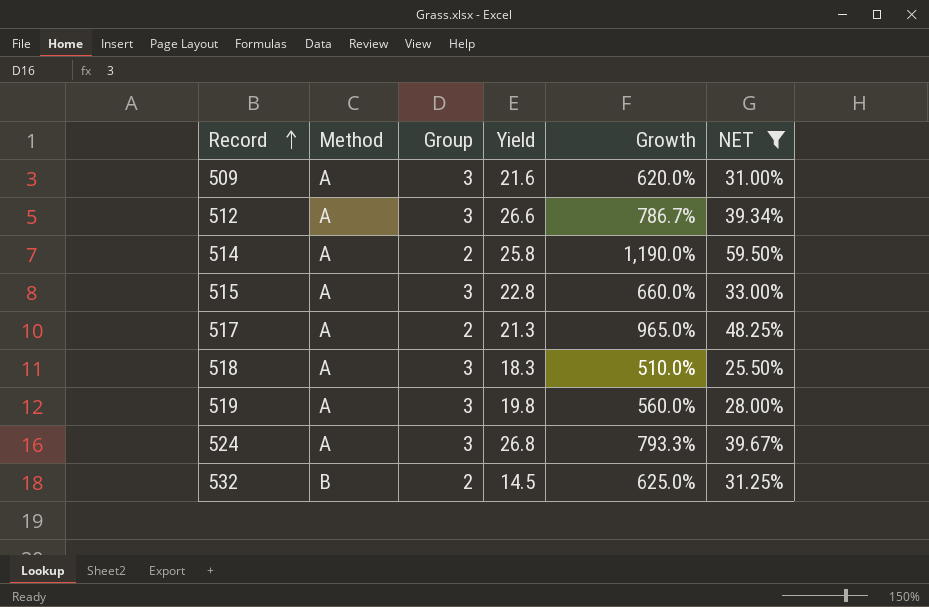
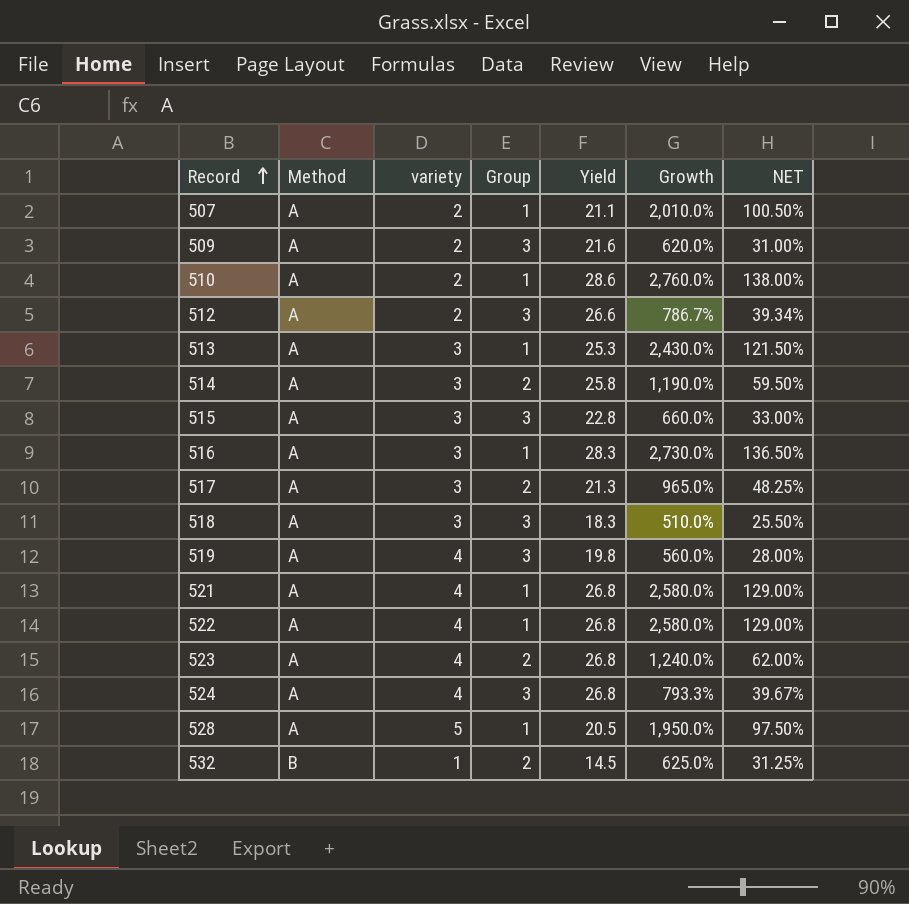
filter: NET <= 59.50% -> none
column variety | position: none -> 3

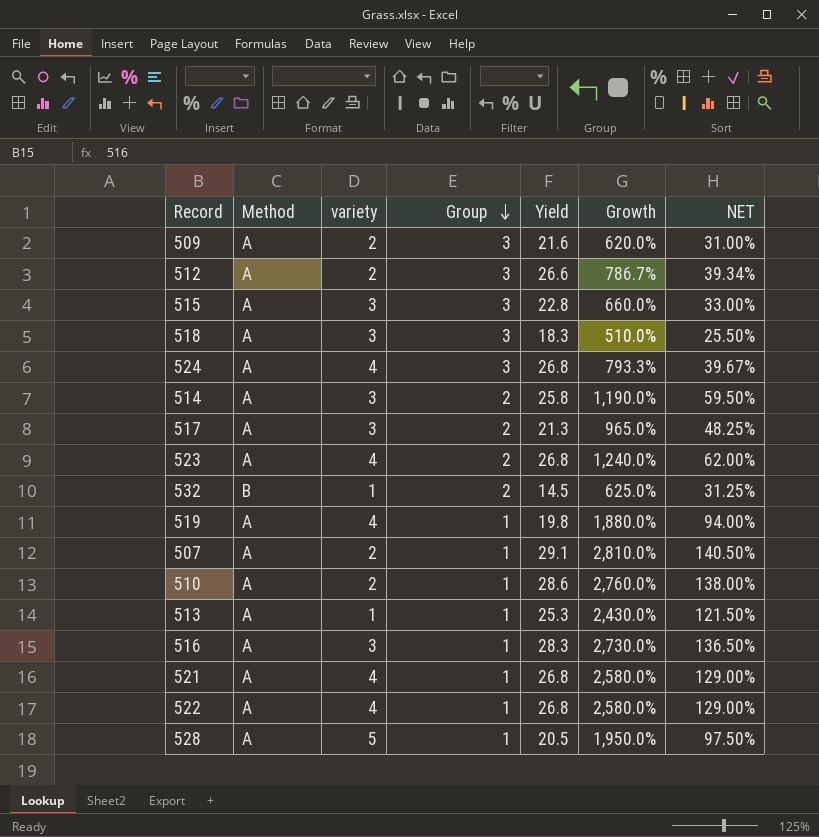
row order: Record ascending -> Group descending
519 | Group: 3 -> 1
519 | Growth: 560.0% -> 1,880.0%
519 | NET: 28.00% -> 94.00%
507 | Yield: 21.1 -> 29.1
507 | Growth: 2,010.0% -> 2,810.0%
507 | NET: 100.50% -> 140.50%
513 | variety: 3 -> 1

